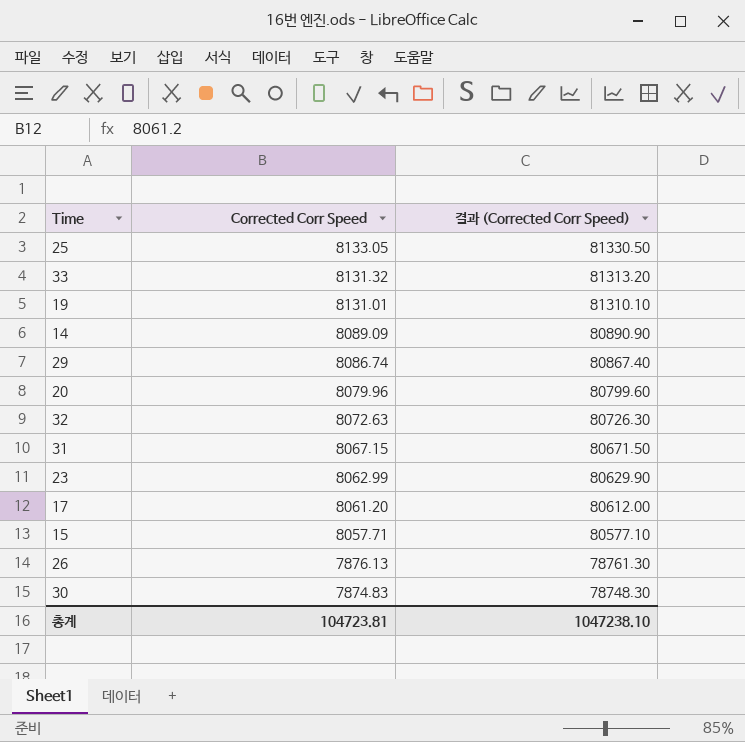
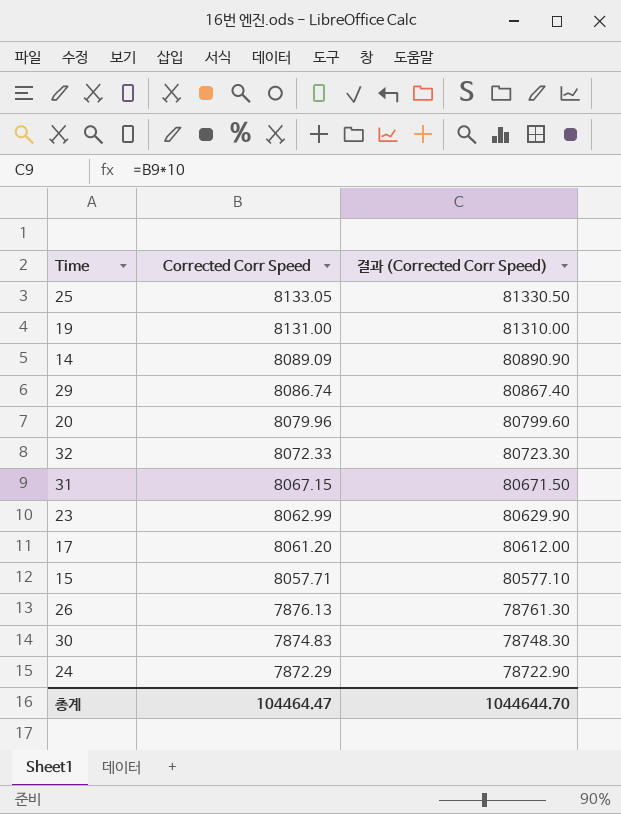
row 33: 8131.32 | 81313.20 -> none
19 | Corrected Corr Speed: 8131.01 -> 8131.00
19 | 결과 (Corrected Corr Speed): 81310.10 -> 81310.00
32 | Corrected Corr Speed: 8072.63 -> 8072.33
32 | 결과 (Corrected Corr Speed): 80726.30 -> 80723.30
row 24: none -> 7872.29 | 78722.90
총계 | Corrected Corr Speed: 104723.81 -> 104464.47
총계 | 결과 (Corrected Corr Speed): 1047238.10 -> 1044644.70

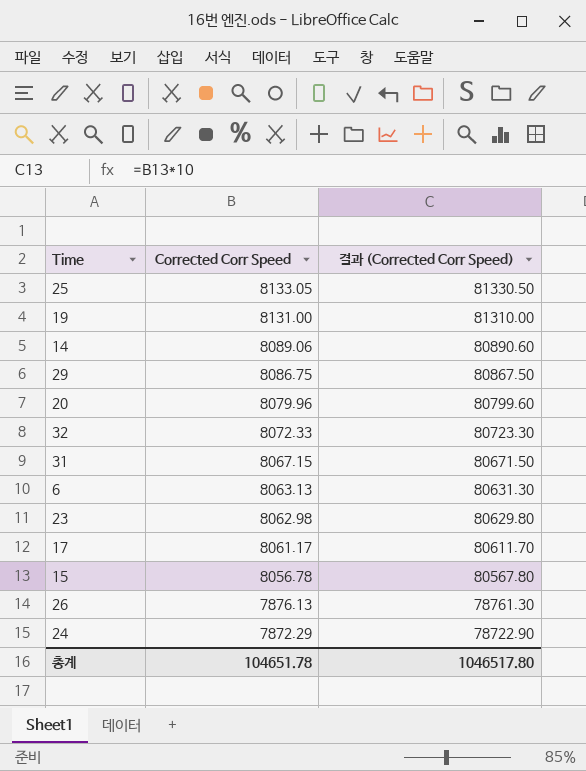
row 30: 7874.83 | 78748.30 -> none
14 | Corrected Corr Speed: 8089.09 -> 8089.06
14 | 결과 (Corrected Corr Speed): 80890.90 -> 80890.60
29 | Corrected Corr Speed: 8086.74 -> 8086.75
29 | 결과 (Corrected Corr Speed): 80867.40 -> 80867.50
row 6: none -> 8063.13 | 80631.30
23 | Corrected Corr Speed: 8062.99 -> 8062.98
23 | 결과 (Corrected Corr Speed): 80629.90 -> 80629.80
17 | Corrected Corr Speed: 8061.20 -> 8061.17
17 | 결과 (Corrected Corr Speed): 80612.00 -> 80611.70
15 | Corrected Corr Speed: 8057.71 -> 8056.78
15 | 결과 (Corrected Corr Speed): 80577.10 -> 80567.80
총계 | Corrected Corr Speed: 104464.47 -> 104651.78
총계 | 결과 (Corrected Corr Speed): 1044644.70 -> 1046517.80

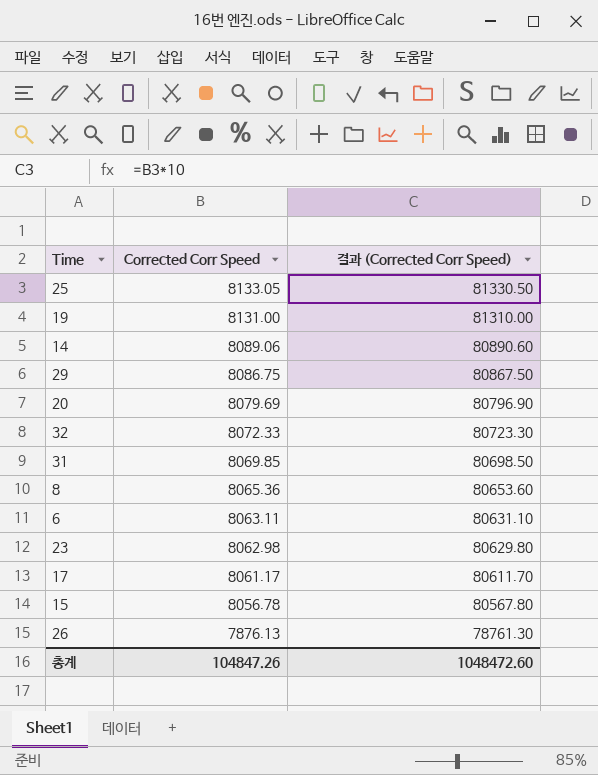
row 24: 7872.29 | 78722.90 -> none
20 | Corrected Corr Speed: 8079.96 -> 8079.69
20 | 결과 (Corrected Corr Speed): 80799.60 -> 80796.90
31 | Corrected Corr Speed: 8067.15 -> 8069.85
31 | 결과 (Corrected Corr Speed): 80671.50 -> 80698.50
row 8: none -> 8065.36 | 80653.60
6 | Corrected Corr Speed: 8063.13 -> 8063.11
6 | 결과 (Corrected Corr Speed): 80631.30 -> 80631.10
총계 | Corrected Corr Speed: 104651.78 -> 104847.26
총계 | 결과 (Corrected Corr Speed): 1046517.80 -> 1048472.60

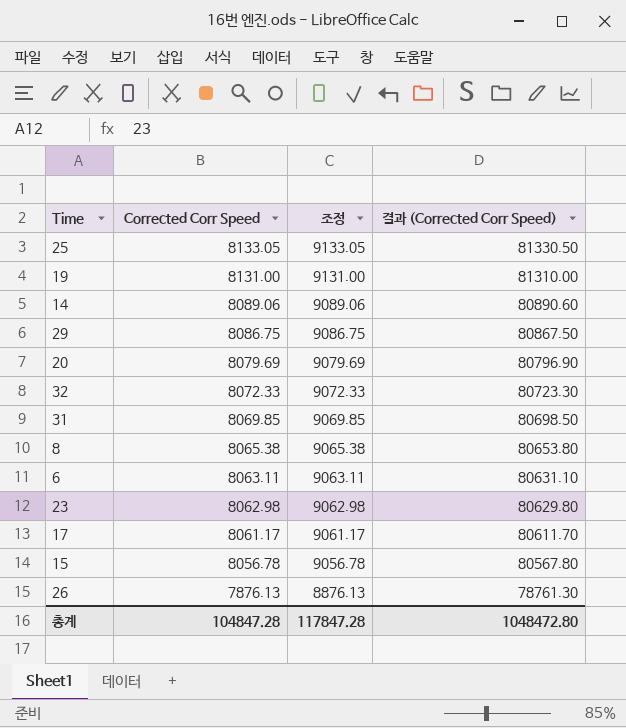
column 조정 | formula: none -> [Corrected Corr Speed] + 1000
8 | Corrected Corr Speed: 8065.36 -> 8065.38
8 | 결과 (Corrected Corr Speed): 80653.60 -> 80653.80
총계 | Corrected Corr Speed: 104847.26 -> 104847.28
총계 | 결과 (Corrected Corr Speed): 1048472.60 -> 1048472.80

